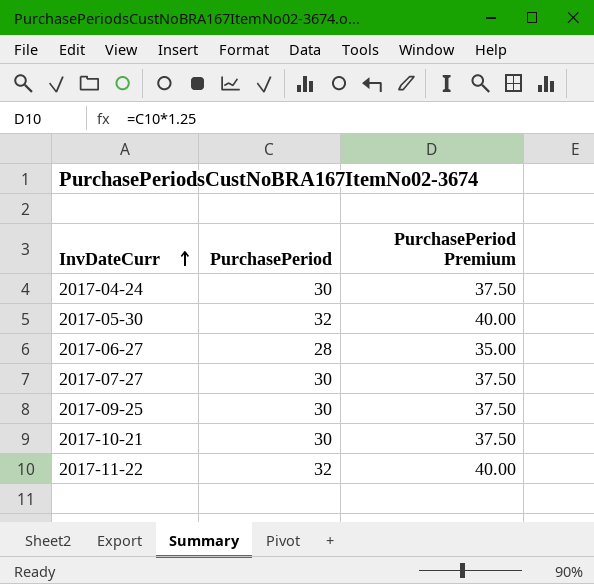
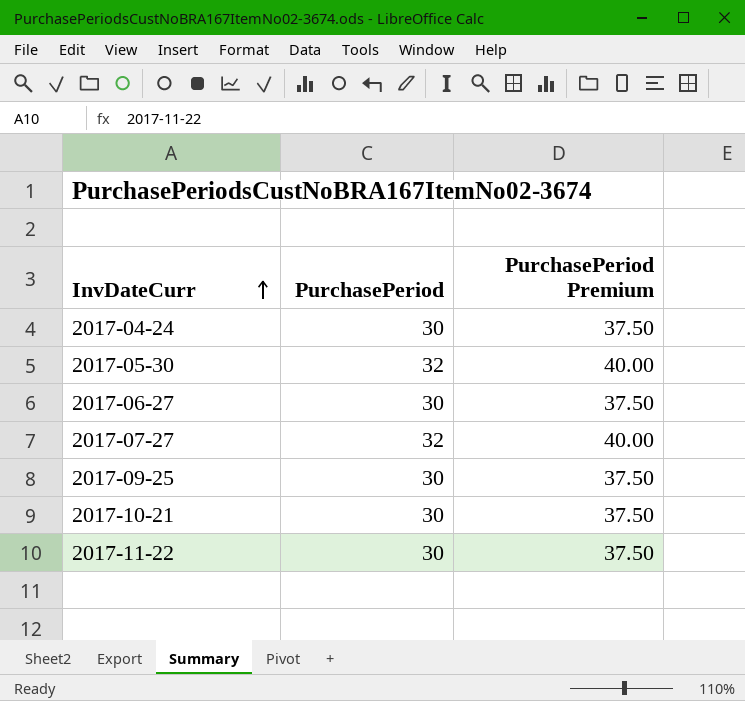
2017-06-27 | PurchasePeriod: 28 -> 30
2017-06-27 | PurchasePeriod Premium: 35.00 -> 37.50
2017-07-27 | PurchasePeriod: 30 -> 32
2017-07-27 | PurchasePeriod Premium: 37.50 -> 40.00
2017-11-22 | PurchasePeriod: 32 -> 30
2017-11-22 | PurchasePeriod Premium: 40.00 -> 37.50

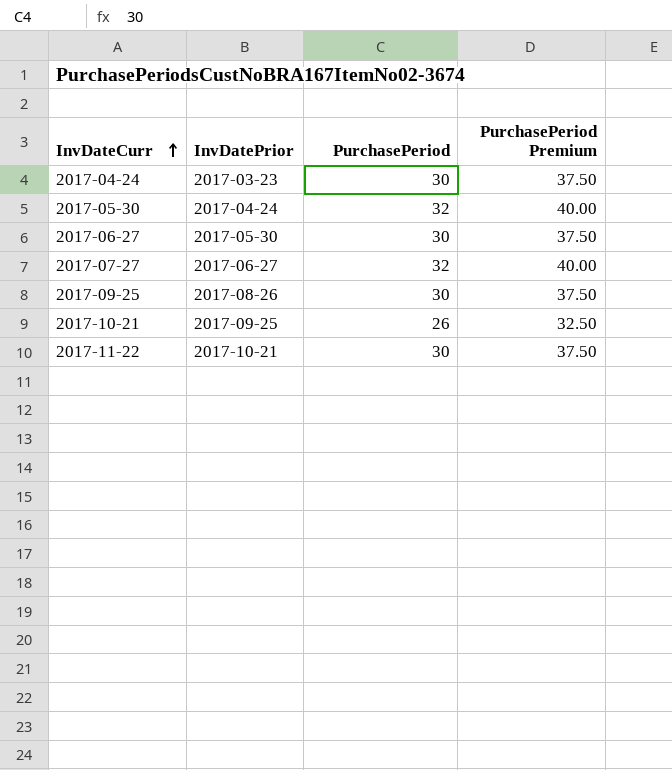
column InvDatePrior | position: none -> 2
2017-10-21 | PurchasePeriod: 30 -> 26
2017-10-21 | PurchasePeriod Premium: 37.50 -> 32.50

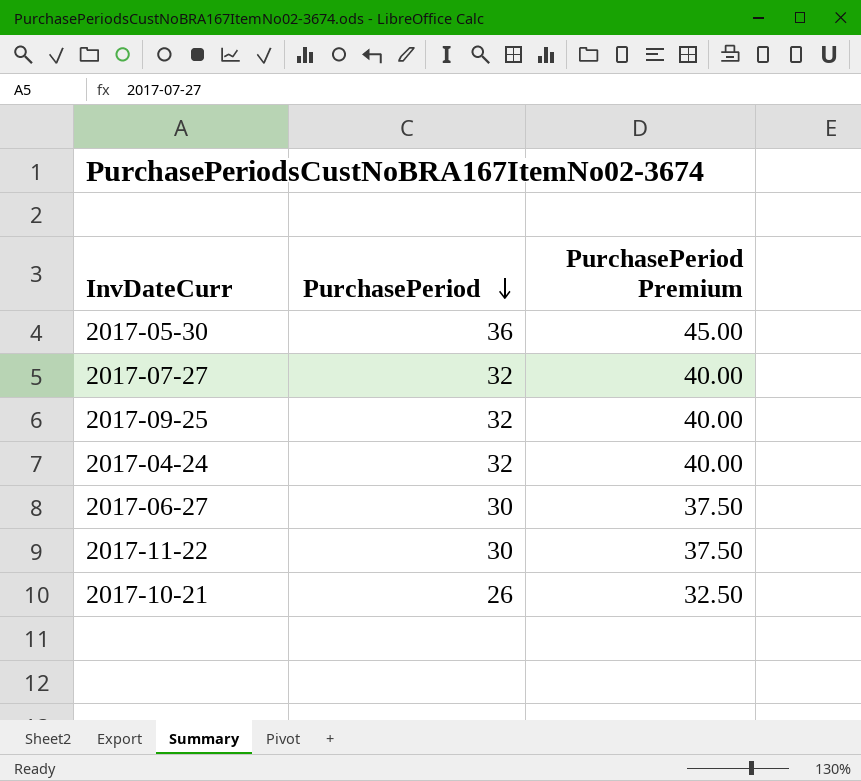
row order: InvDateCurr ascending -> PurchasePeriod descending
column InvDatePrior | position: 2 -> none
2017-05-30 | PurchasePeriod: 32 -> 36
2017-05-30 | PurchasePeriod Premium: 40.00 -> 45.00
2017-09-25 | PurchasePeriod: 30 -> 32
2017-09-25 | PurchasePeriod Premium: 37.50 -> 40.00
2017-04-24 | PurchasePeriod: 30 -> 32
2017-04-24 | PurchasePeriod Premium: 37.50 -> 40.00

